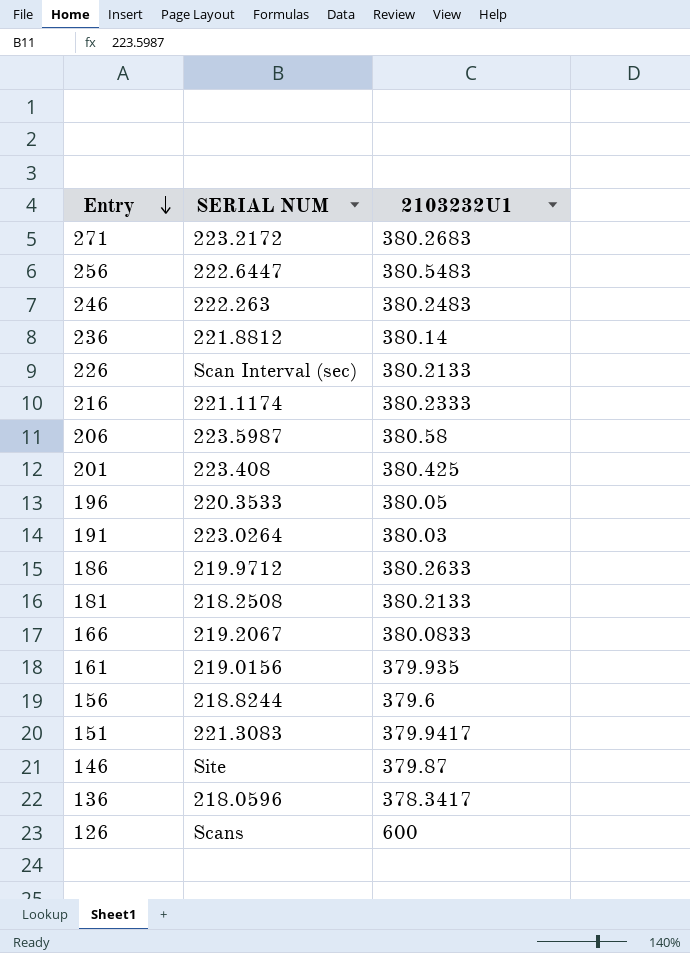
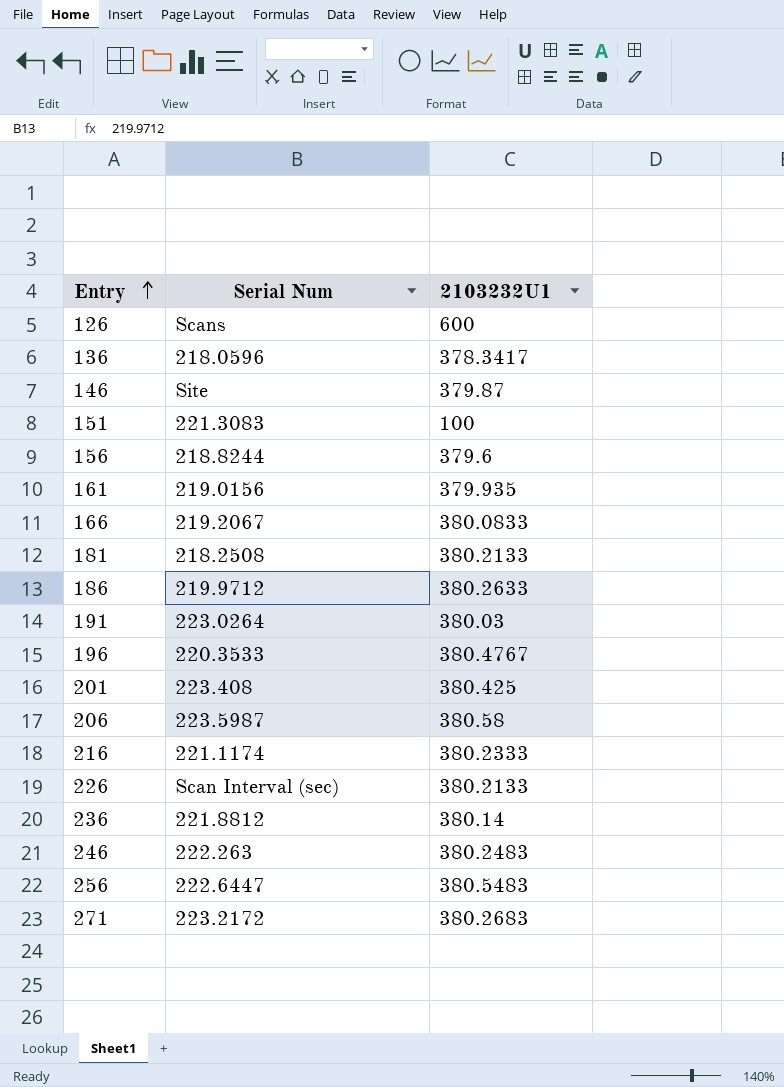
row order: Entry descending -> Entry ascending
column name: SERIAL NUM -> Serial Num
151 | 2103232U1: 379.9417 -> 100
196 | 2103232U1: 380.05 -> 380.4767

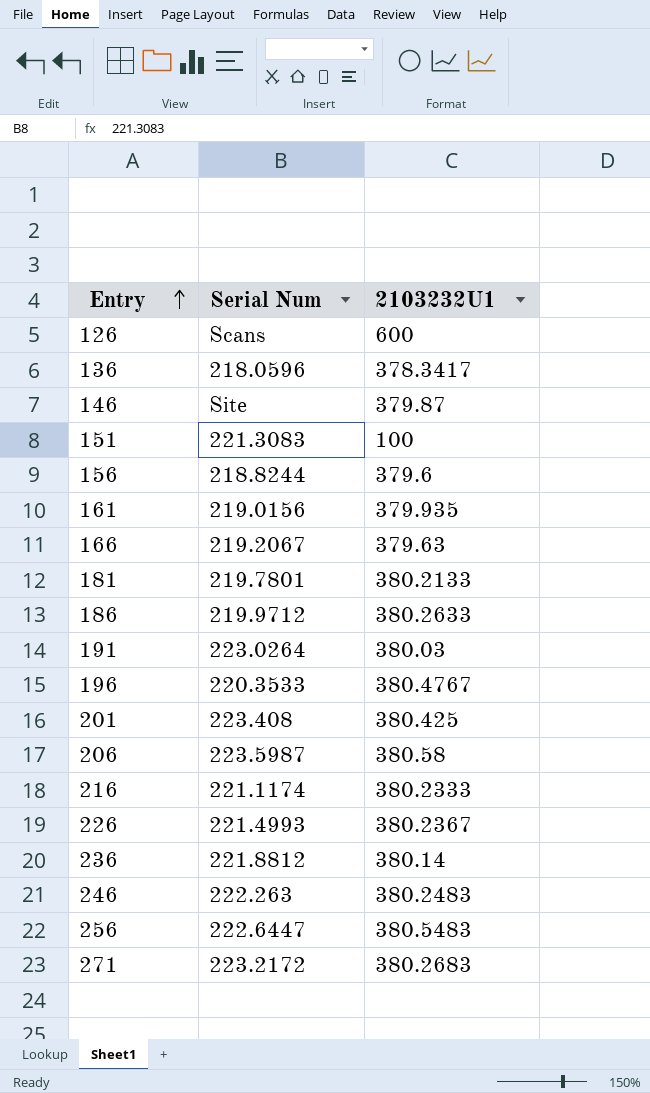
166 | 2103232U1: 380.0833 -> 379.63
181 | Serial Num: 218.2508 -> 219.7801
226 | Serial Num: Scan Interval (sec) -> 221.4993
226 | 2103232U1: 380.2133 -> 380.2367

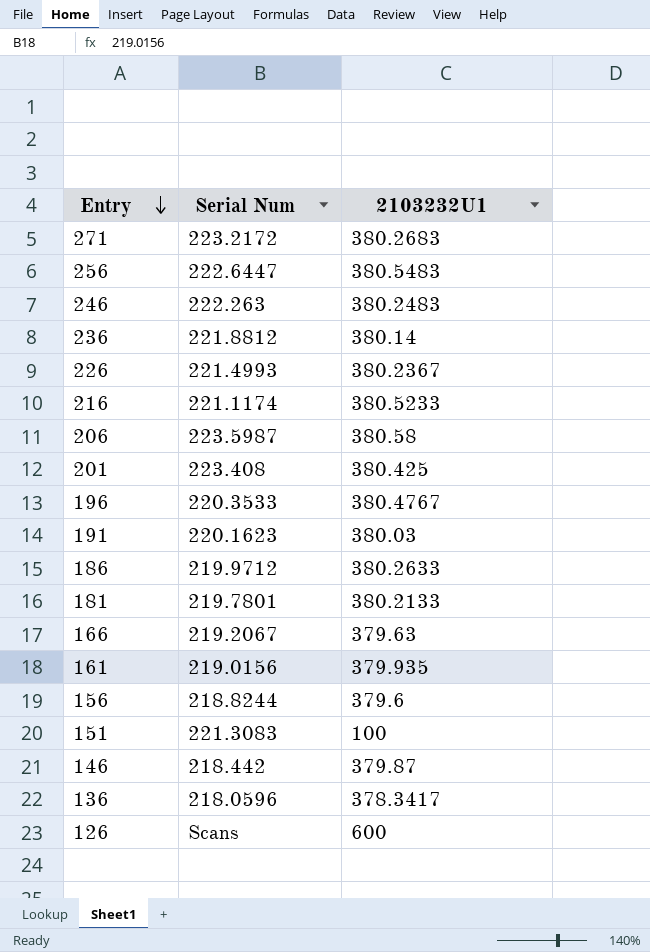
row order: Entry ascending -> Entry descending
216 | 2103232U1: 380.2333 -> 380.5233
191 | Serial Num: 223.0264 -> 220.1623
146 | Serial Num: Site -> 218.442

